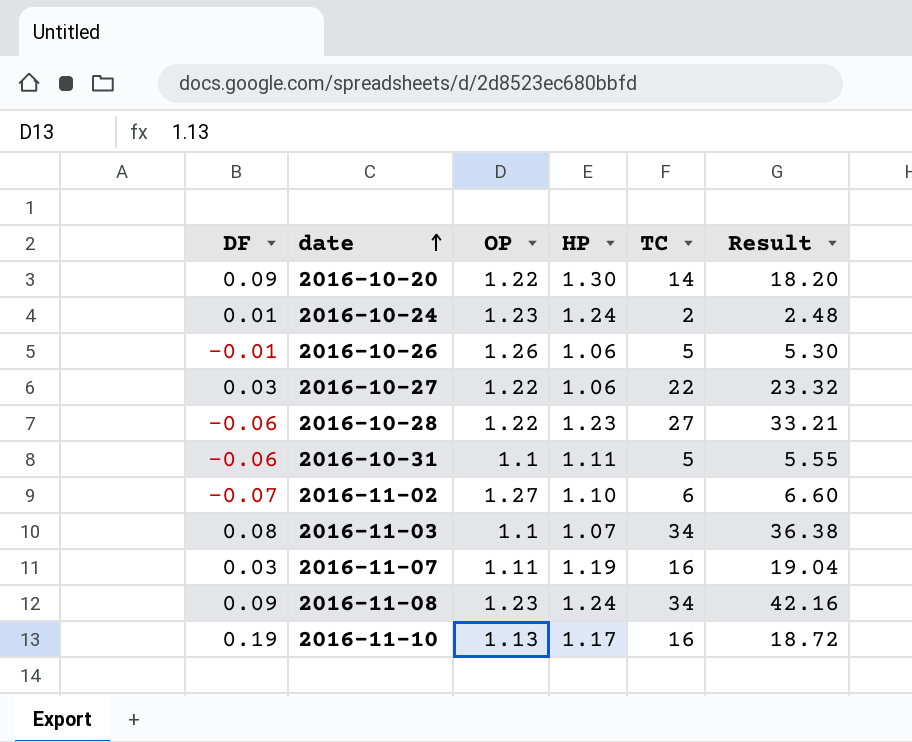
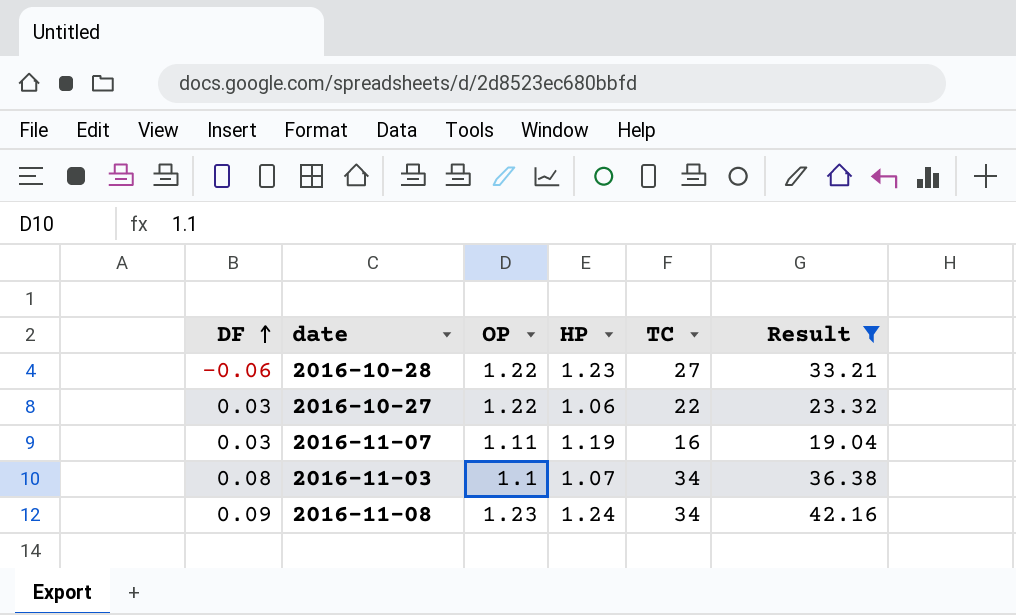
filter: none -> Result >= 19.04
row order: date ascending -> DF ascending

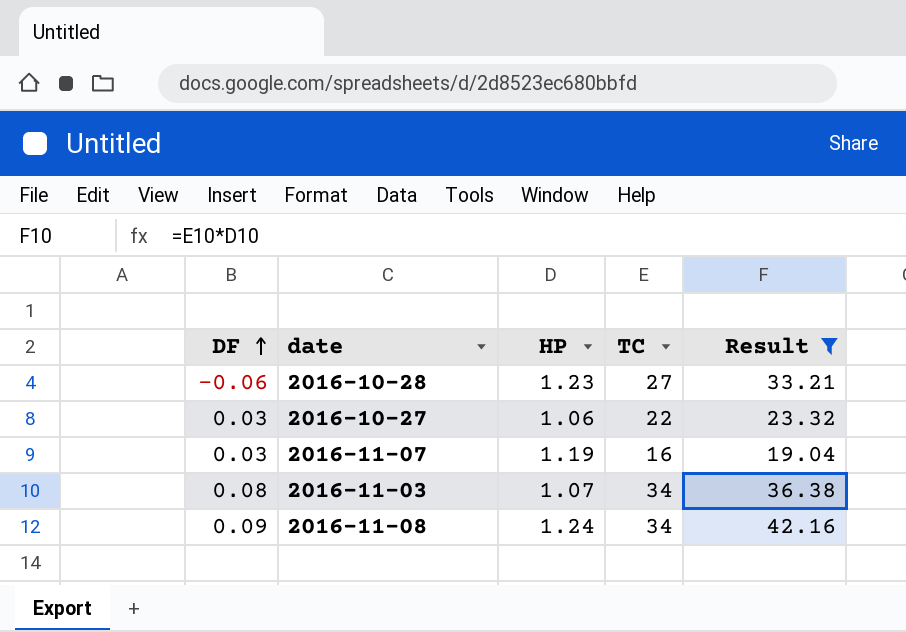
column OP | position: 3 -> none

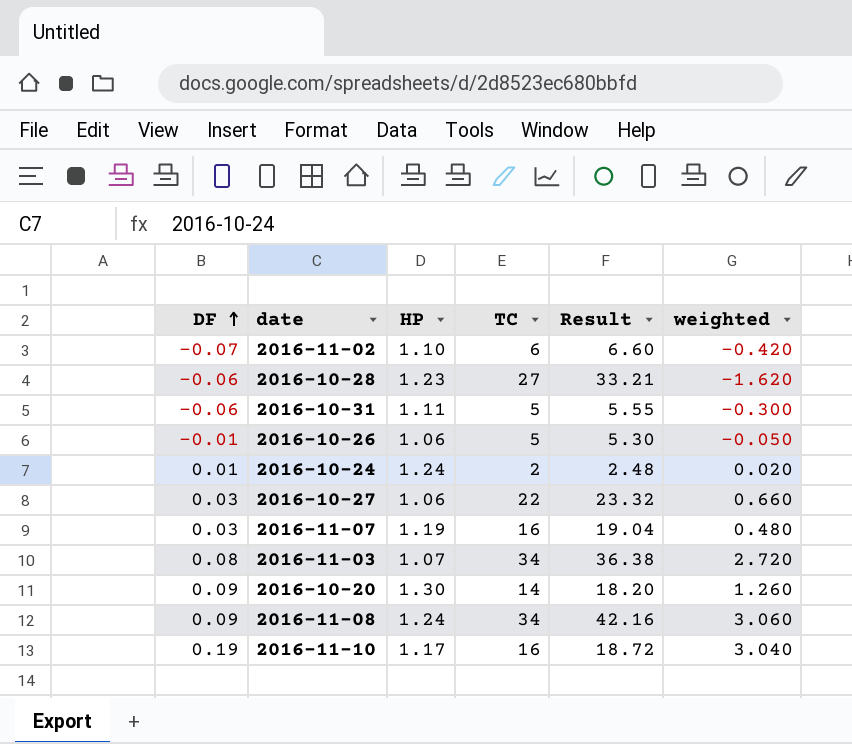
filter: Result >= 19.04 -> none
column weighted | formula: none -> [DF] * [TC]

